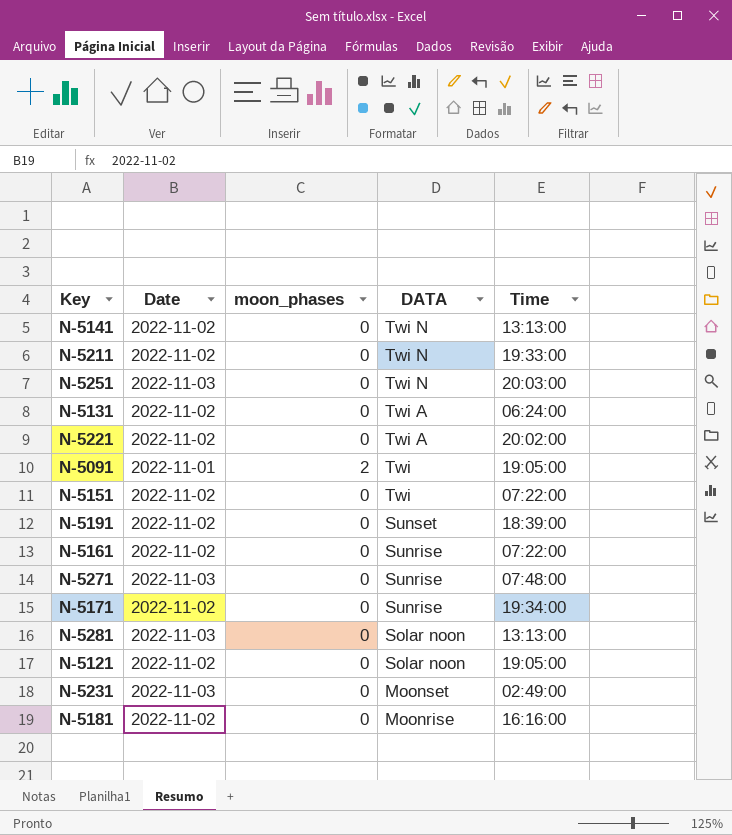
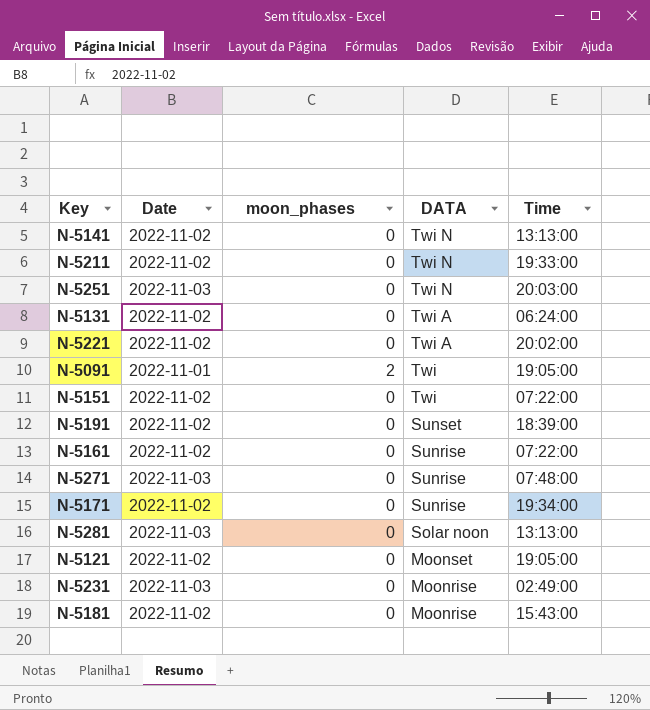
N-5121 | DATA: Solar noon -> Moonset
N-5231 | DATA: Moonset -> Moonrise
N-5181 | Time: 16:16:00 -> 15:43:00

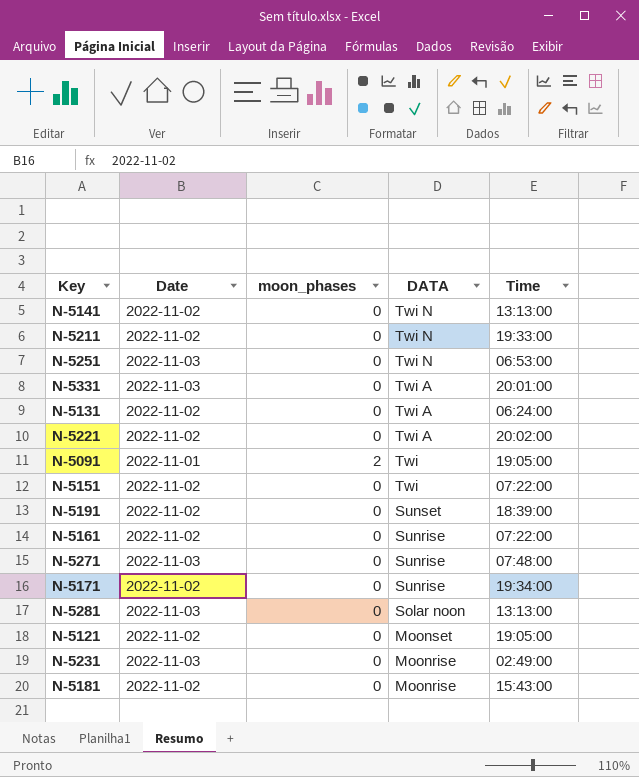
N-5251 | Time: 20:03:00 -> 06:53:00
row N-5331: none -> 2022-11-03 | 0 | Twi A | 20:01:00

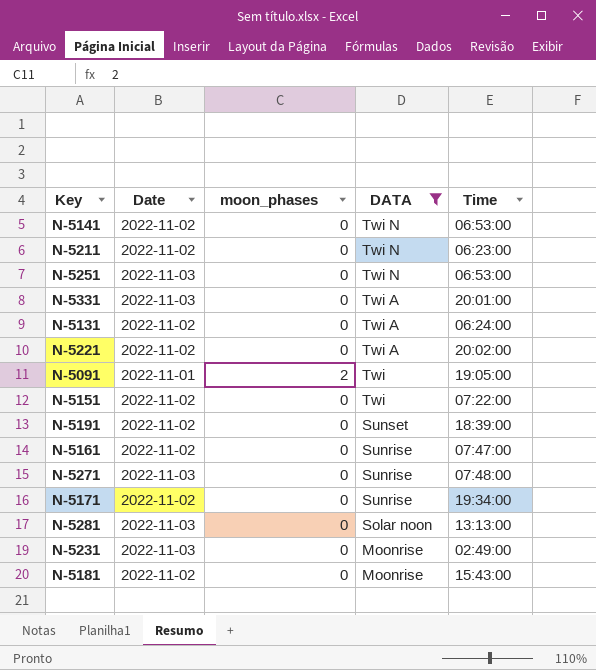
filter: none -> DATA != Moonset
N-5141 | Time: 13:13:00 -> 06:53:00
N-5211 | Time: 19:33:00 -> 06:23:00
N-5161 | Time: 07:22:00 -> 07:47:00

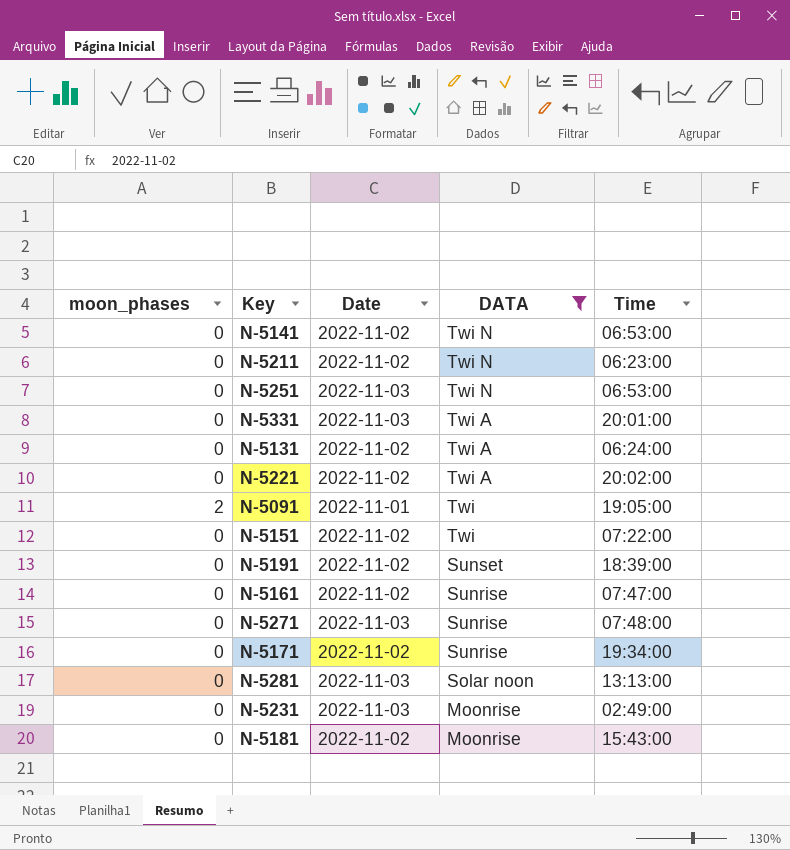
column moon_phases | position: 3 -> 1

